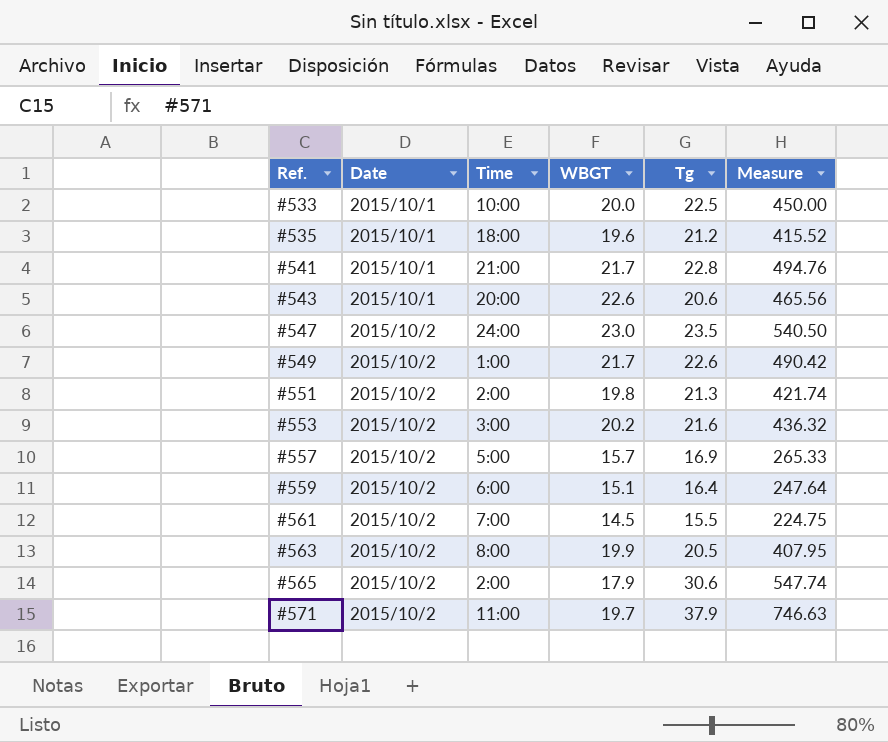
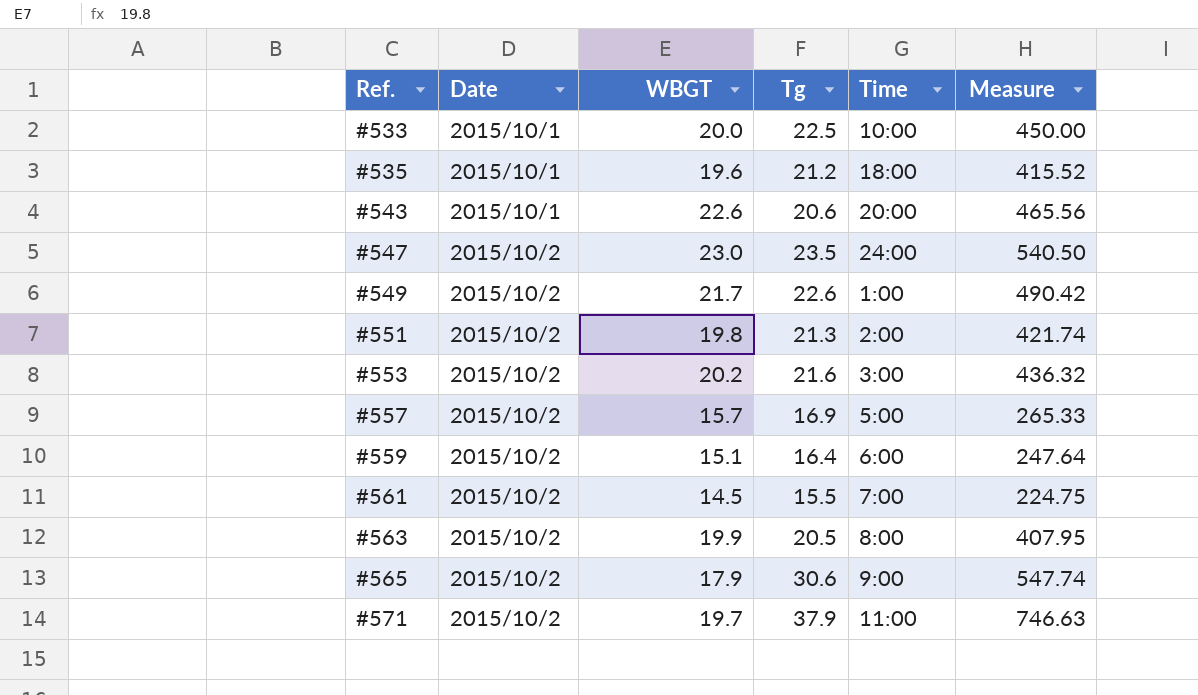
column Time | position: 3 -> 5
row #541: 2015/10/1 | 21:00 | 21.7 | 22.8 | 494.76 -> none
#565 | Time: 2:00 -> 9:00

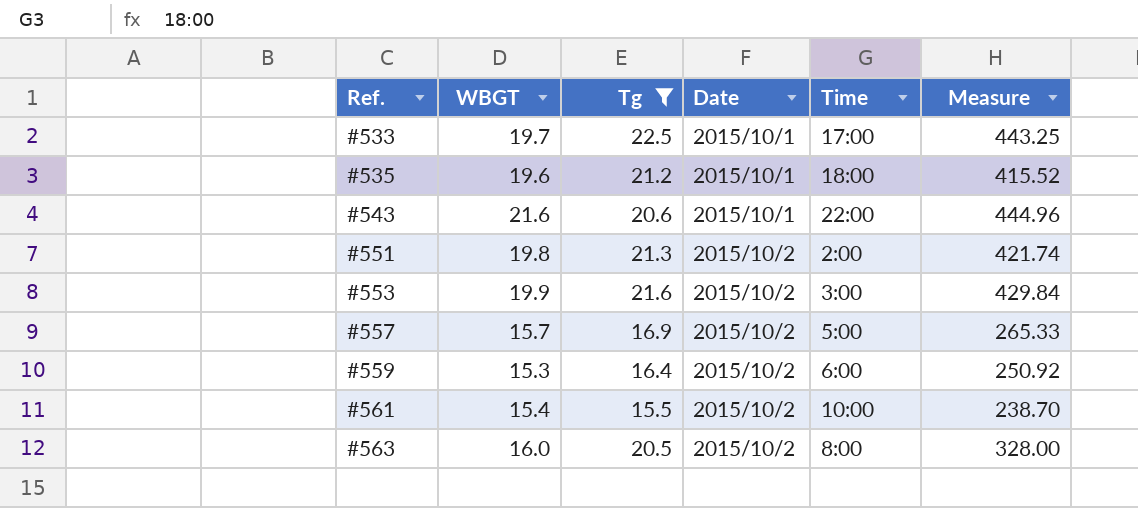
filter: none -> Tg <= 22.5
column Date | position: 2 -> 4
#533 | WBGT: 20.0 -> 19.7
#533 | Time: 10:00 -> 17:00
#533 | Measure: 450.00 -> 443.25
#543 | WBGT: 22.6 -> 21.6
#543 | Time: 20:00 -> 22:00
#543 | Measure: 465.56 -> 444.96
#553 | WBGT: 20.2 -> 19.9
#553 | Measure: 436.32 -> 429.84
#559 | WBGT: 15.1 -> 15.3
#559 | Measure: 247.64 -> 250.92
#561 | WBGT: 14.5 -> 15.4
#561 | Time: 7:00 -> 10:00
#561 | Measure: 224.75 -> 238.70
#563 | WBGT: 19.9 -> 16.0
#563 | Measure: 407.95 -> 328.00

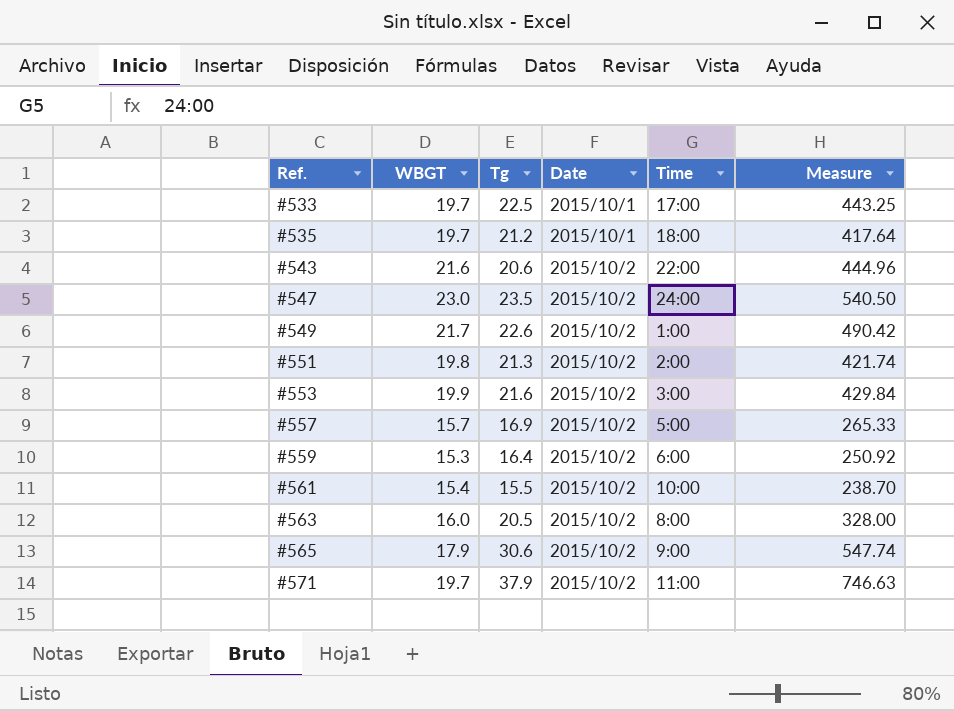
filter: Tg <= 22.5 -> none
#535 | WBGT: 19.6 -> 19.7
#535 | Measure: 415.52 -> 417.64
#543 | Date: 2015/10/1 -> 2015/10/2

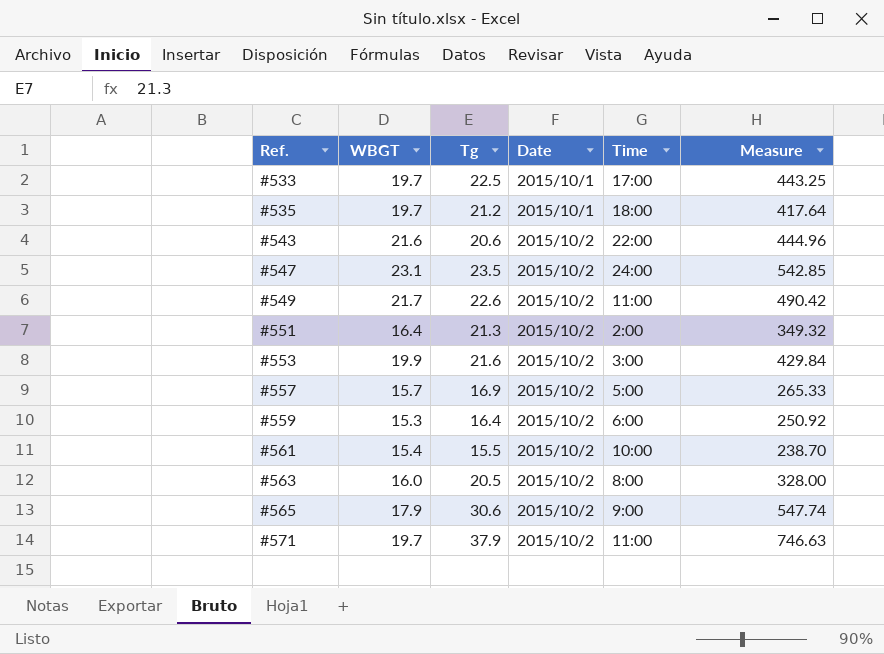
#547 | WBGT: 23.0 -> 23.1
#547 | Measure: 540.50 -> 542.85
#549 | Time: 1:00 -> 11:00
#551 | WBGT: 19.8 -> 16.4
#551 | Measure: 421.74 -> 349.32

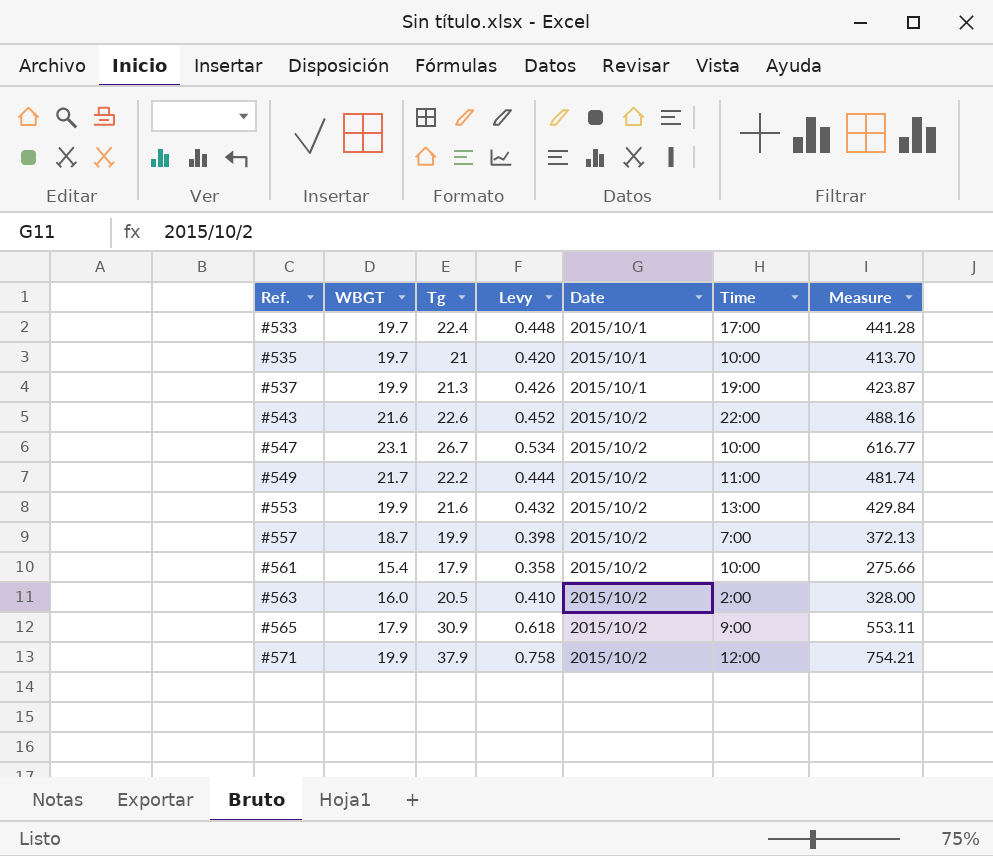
column Levy | formula: none -> [Tg] * 0.02
row #551: 16.4 | 21.3 | 2015/10/2 | 2:00 | 349.32 -> none
row #559: 15.3 | 16.4 | 2015/10/2 | 6:00 | 250.92 -> none
#533 | Tg: 22.5 -> 22.4
#533 | Measure: 443.25 -> 441.28
#535 | Tg: 21.2 -> 21
#535 | Time: 18:00 -> 10:00
#535 | Measure: 417.64 -> 413.70
row #537: none -> 19.9 | 21.3 | 0.426 | 2015/10/1 | 19:00 | 423.87
#543 | Tg: 20.6 -> 22.6
#543 | Measure: 444.96 -> 488.16
#547 | Tg: 23.5 -> 26.7
#547 | Time: 24:00 -> 10:00
#547 | Measure: 542.85 -> 616.77
#549 | Tg: 22.6 -> 22.2
#549 | Measure: 490.42 -> 481.74
#553 | Time: 3:00 -> 13:00
#557 | WBGT: 15.7 -> 18.7
#557 | Tg: 16.9 -> 19.9
#557 | Time: 5:00 -> 7:00
#557 | Measure: 265.33 -> 372.13
#561 | Tg: 15.5 -> 17.9
#561 | Measure: 238.70 -> 275.66
#563 | Time: 8:00 -> 2:00
#565 | Tg: 30.6 -> 30.9
#565 | Measure: 547.74 -> 553.11
#571 | WBGT: 19.7 -> 19.9
#571 | Time: 11:00 -> 12:00
#571 | Measure: 746.63 -> 754.21

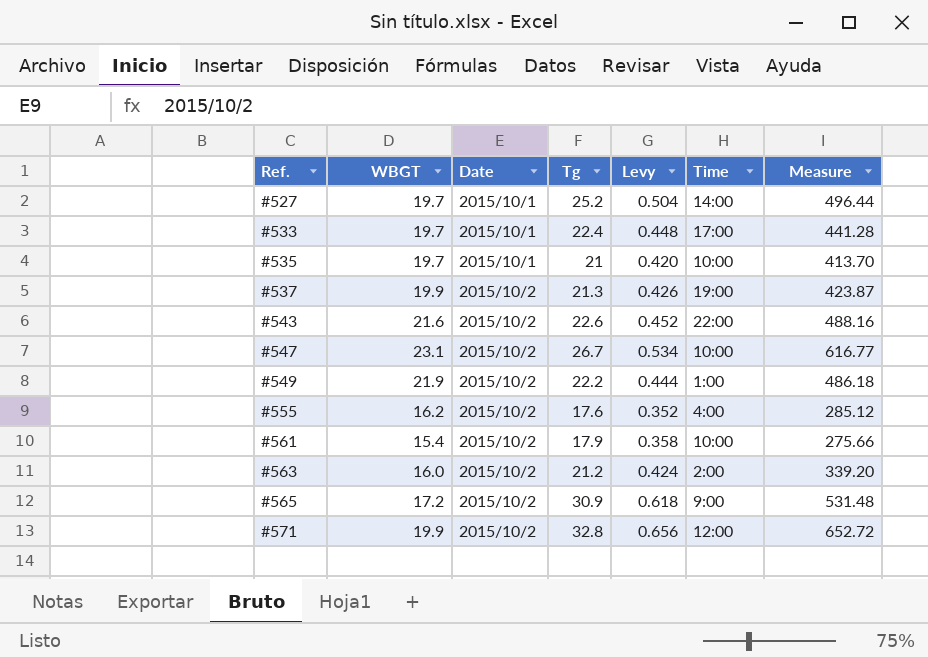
column Date | position: 5 -> 3
row #553: 19.9 | 21.6 | 0.432 | 2015/10/2 | 13:00 | 429.84 -> none
row #557: 18.7 | 19.9 | 0.398 | 2015/10/2 | 7:00 | 372.13 -> none
row #527: none -> 19.7 | 2015/10/1 | 25.2 | 0.504 | 14:00 | 496.44
#537 | Date: 2015/10/1 -> 2015/10/2
#549 | WBGT: 21.7 -> 21.9
#549 | Time: 11:00 -> 1:00
#549 | Measure: 481.74 -> 486.18
row #555: none -> 16.2 | 2015/10/2 | 17.6 | 0.352 | 4:00 | 285.12
#563 | Tg: 20.5 -> 21.2
#563 | Levy: 0.410 -> 0.424
#563 | Measure: 328.00 -> 339.20
#565 | WBGT: 17.9 -> 17.2
#565 | Measure: 553.11 -> 531.48
#571 | Tg: 37.9 -> 32.8
#571 | Levy: 0.758 -> 0.656
#571 | Measure: 754.21 -> 652.72

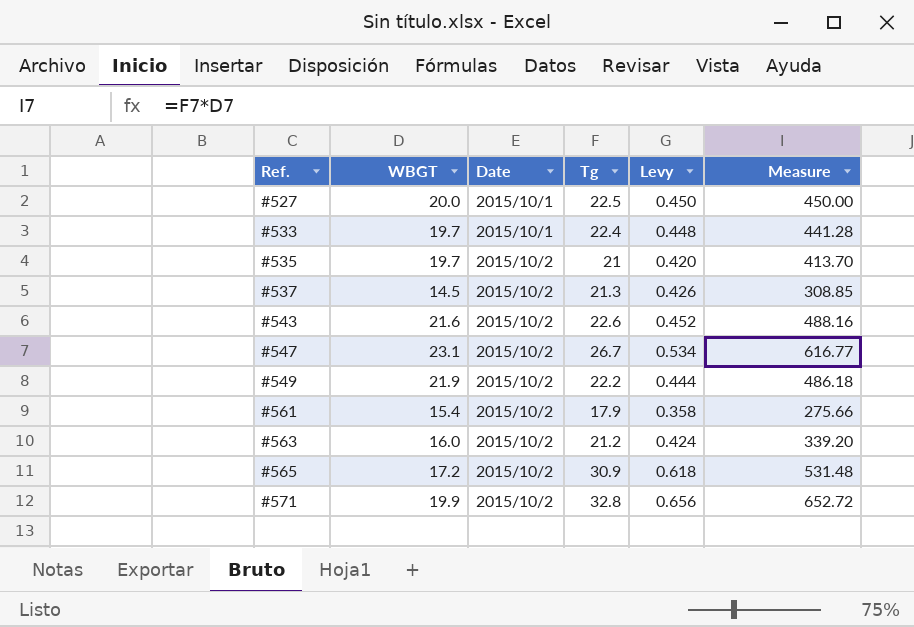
column Time | position: 6 -> none
row #555: 16.2 | 2015/10/2 | 17.6 | 0.352 | 4:00 | 285.12 -> none
#527 | WBGT: 19.7 -> 20.0
#527 | Tg: 25.2 -> 22.5
#527 | Levy: 0.504 -> 0.450
#527 | Measure: 496.44 -> 450.00
#535 | Date: 2015/10/1 -> 2015/10/2
#537 | WBGT: 19.9 -> 14.5
#537 | Measure: 423.87 -> 308.85

